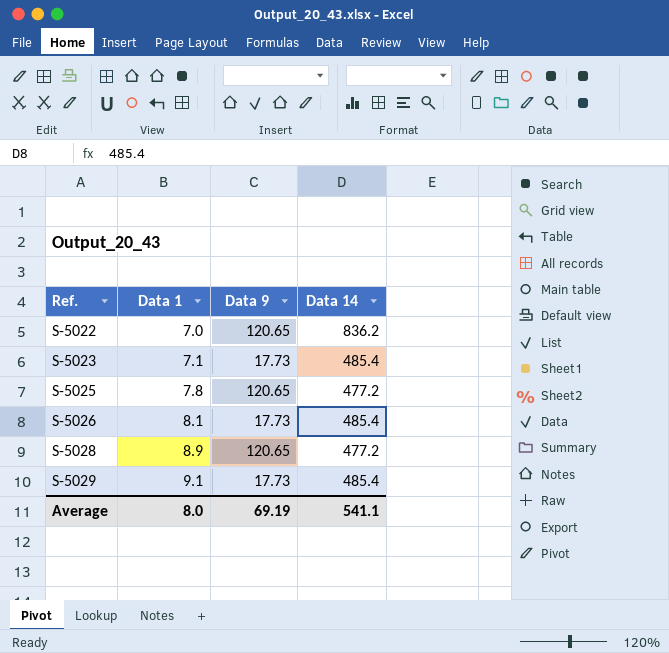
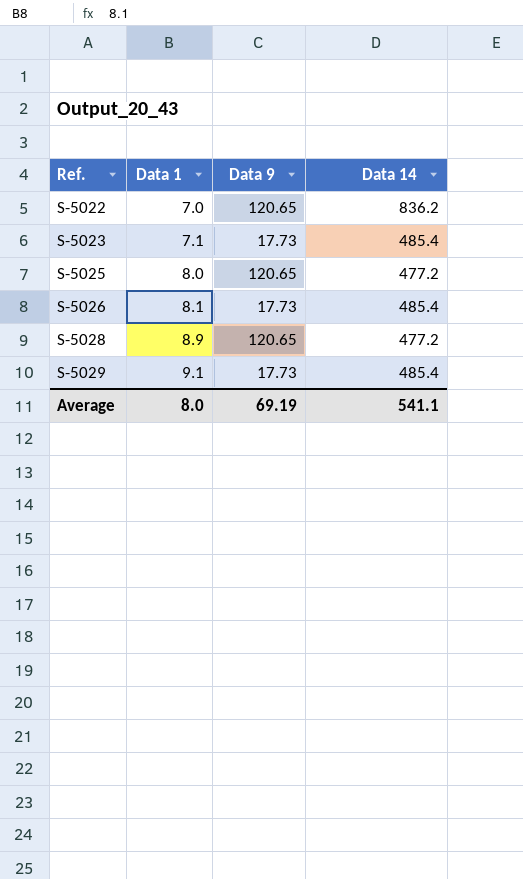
S-5025 | Data 1: 7.8 -> 8.0

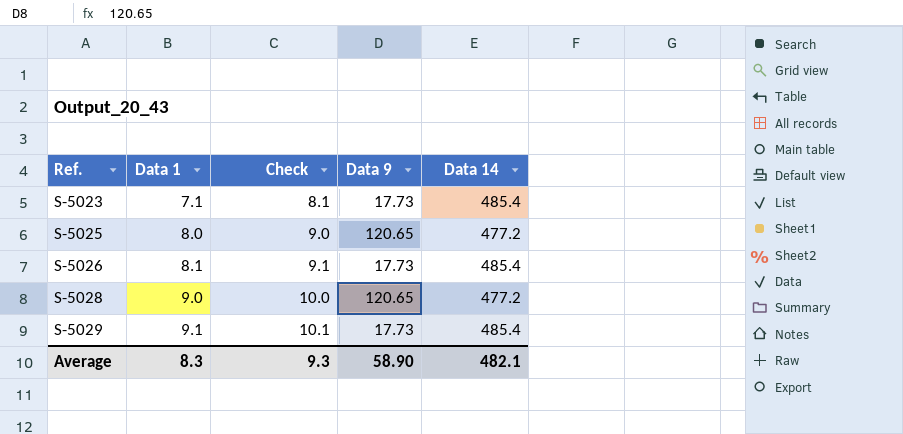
column Check | formula: none -> [Data 1] + 1
row S-5022: 7.0 | 120.65 | 836.2 -> none
S-5028 | Data 1: 8.9 -> 9.0
Average | Data 1: 8.0 -> 8.3
Average | Data 9: 69.19 -> 58.90
Average | Data 14: 541.1 -> 482.1

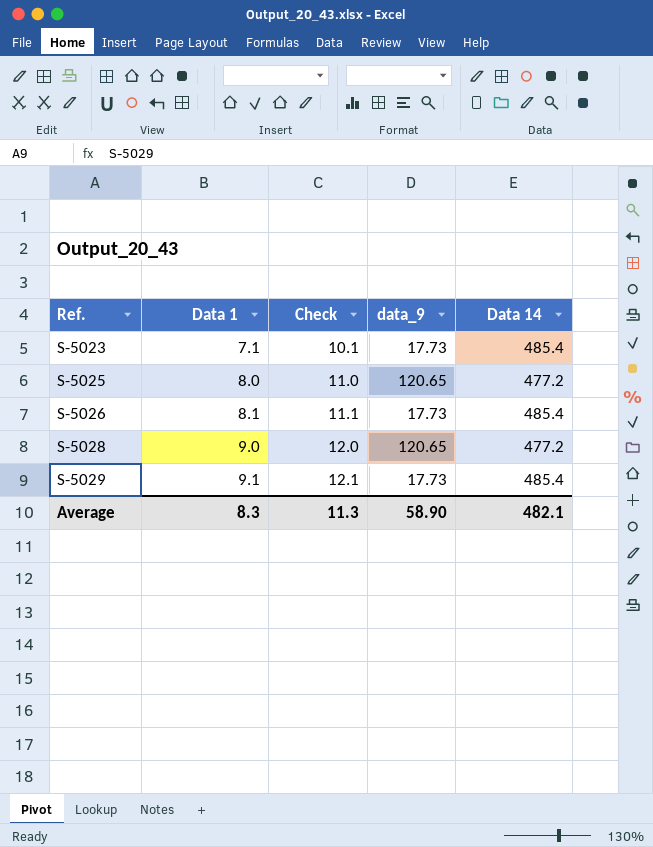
column Check | formula: [Data 1] + 1 -> [Data 1] + 3
column name: Data 9 -> data_9
Average | Check: 9.3 -> 11.3

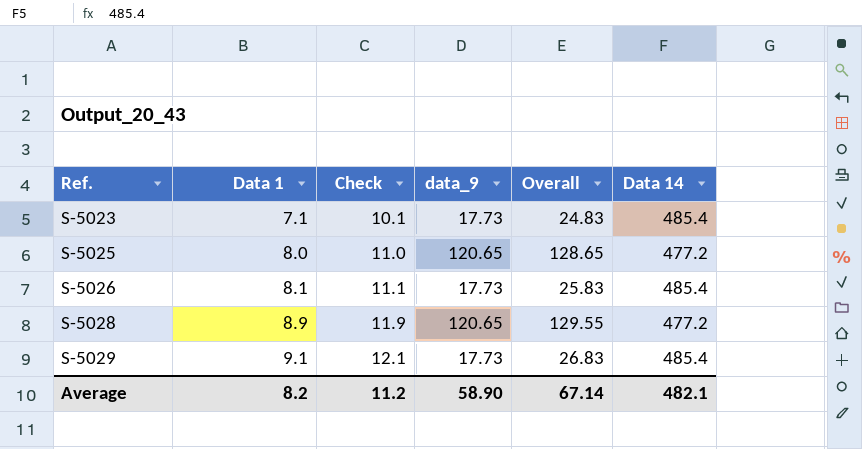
column Overall | formula: none -> [Data 1] + [data_9]
S-5028 | Data 1: 9.0 -> 8.9
S-5028 | Check: 12.0 -> 11.9
Average | Data 1: 8.3 -> 8.2
Average | Check: 11.3 -> 11.2

